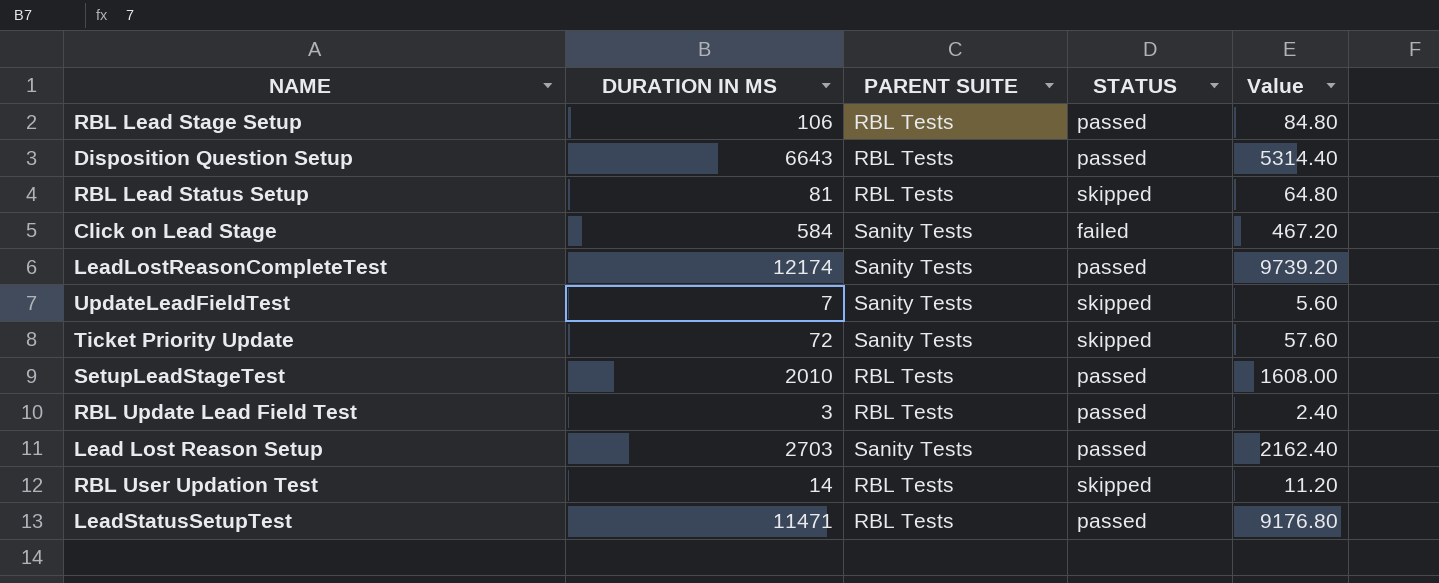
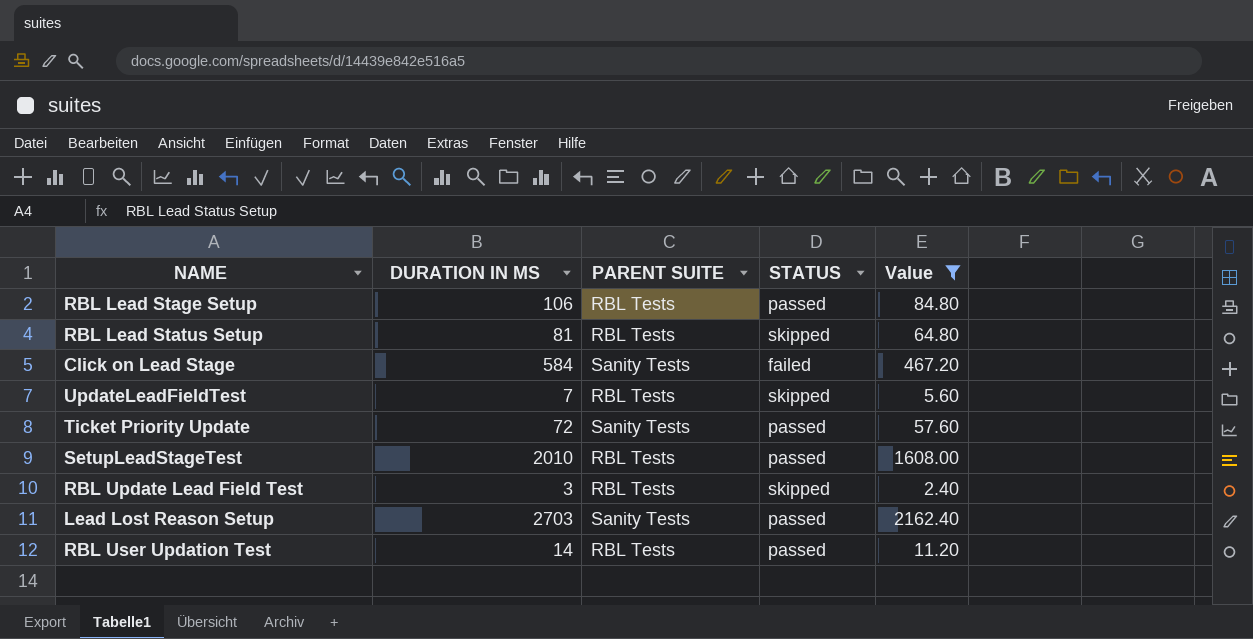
filter: none -> Value <= 2162.40
UpdateLeadFieldTest | PARENT SUITE: Sanity Tests -> RBL Tests
Ticket Priority Update | STATUS: skipped -> passed
RBL Update Lead Field Test | STATUS: passed -> skipped
RBL User Updation Test | STATUS: skipped -> passed

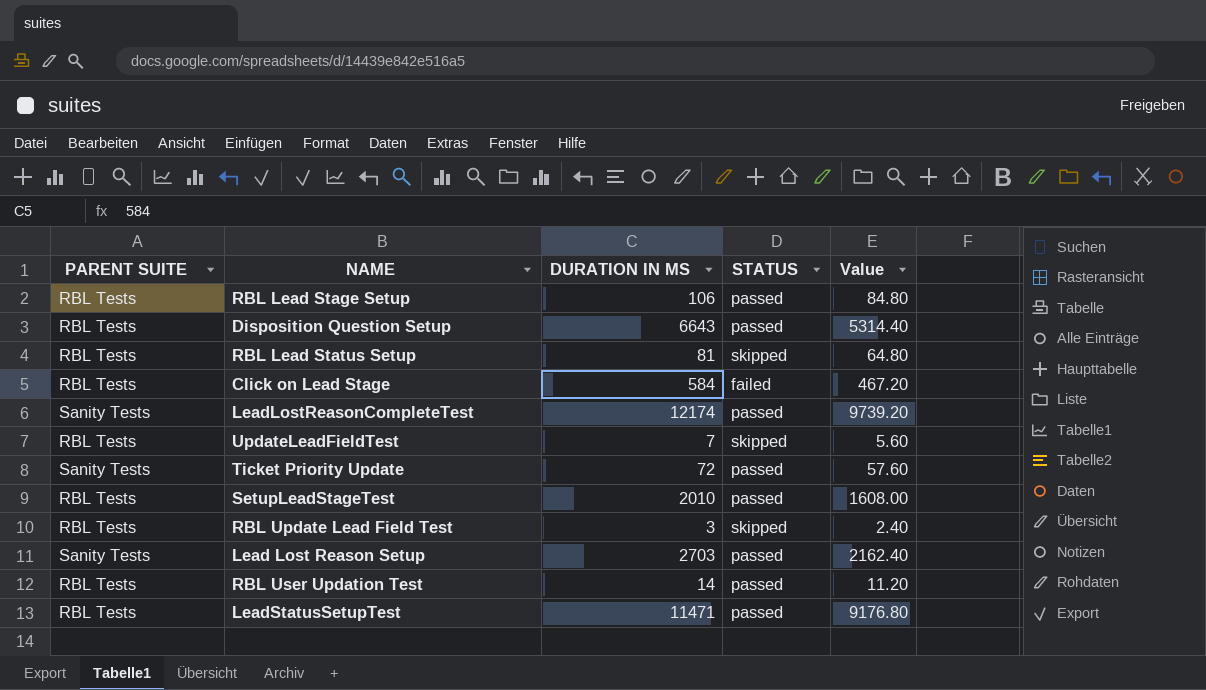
filter: Value <= 2162.40 -> none
column PARENT SUITE | position: 3 -> 1
Click on Lead Stage | PARENT SUITE: Sanity Tests -> RBL Tests

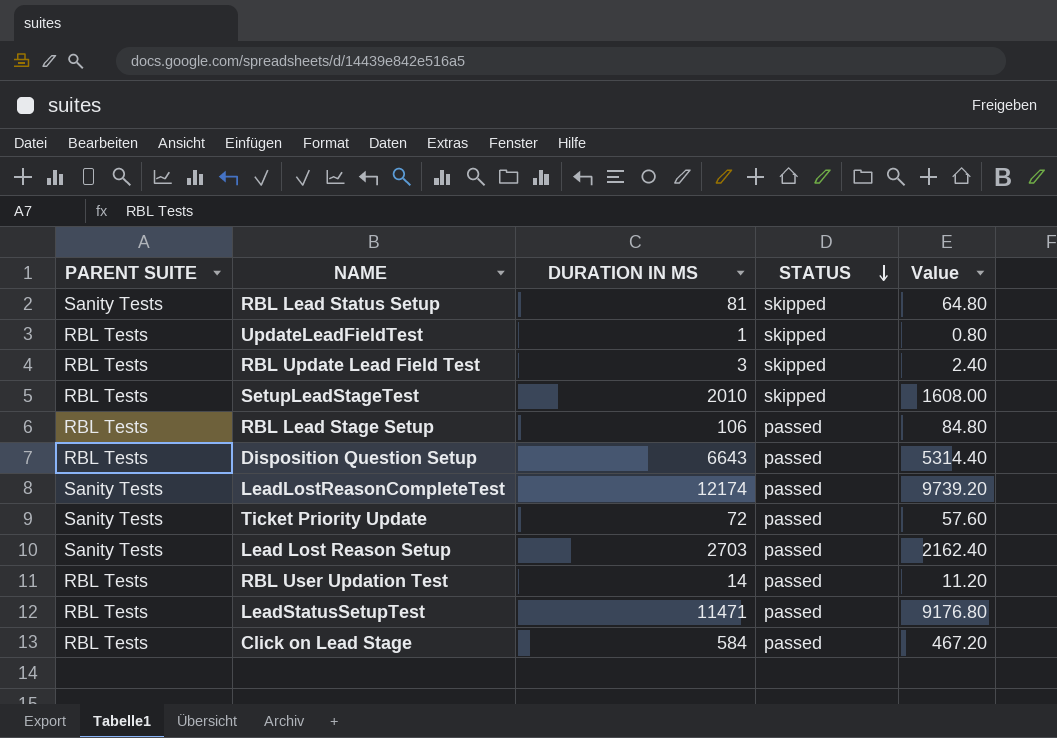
row order: none -> STATUS descending
RBL Lead Status Setup | PARENT SUITE: RBL Tests -> Sanity Tests
UpdateLeadFieldTest | DURATION IN MS: 7 -> 1
UpdateLeadFieldTest | Value: 5.60 -> 0.80
SetupLeadStageTest | STATUS: passed -> skipped
Click on Lead Stage | STATUS: failed -> passed

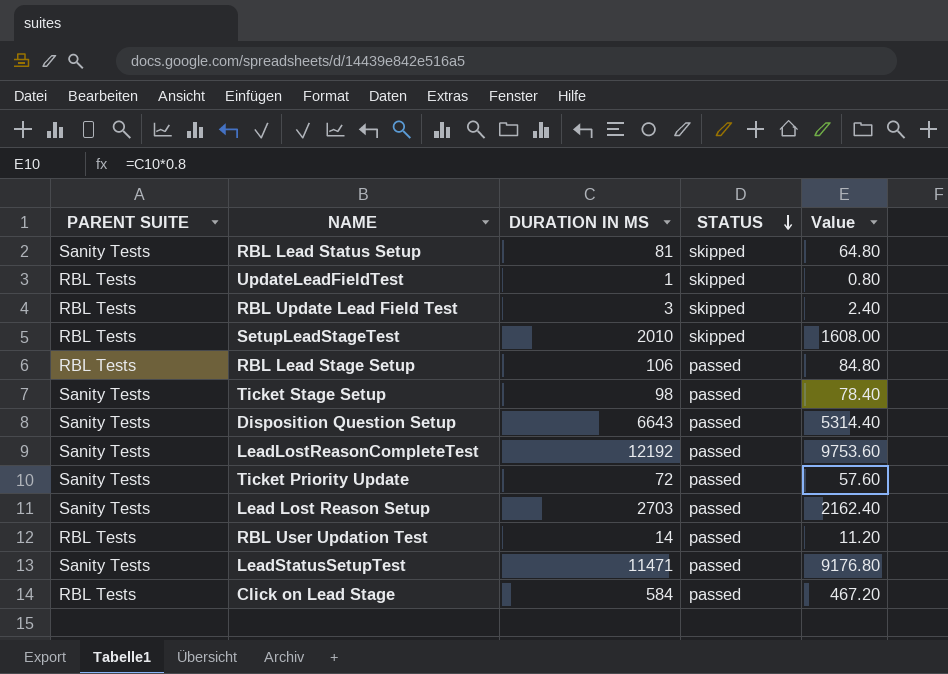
row Ticket Stage Setup: none -> Sanity Tests | 98 | passed | 78.40
Disposition Question Setup | PARENT SUITE: RBL Tests -> Sanity Tests
LeadLostReasonCompleteTest | DURATION IN MS: 12174 -> 12192
LeadLostReasonCompleteTest | Value: 9739.20 -> 9753.60
LeadStatusSetupTest | PARENT SUITE: RBL Tests -> Sanity Tests

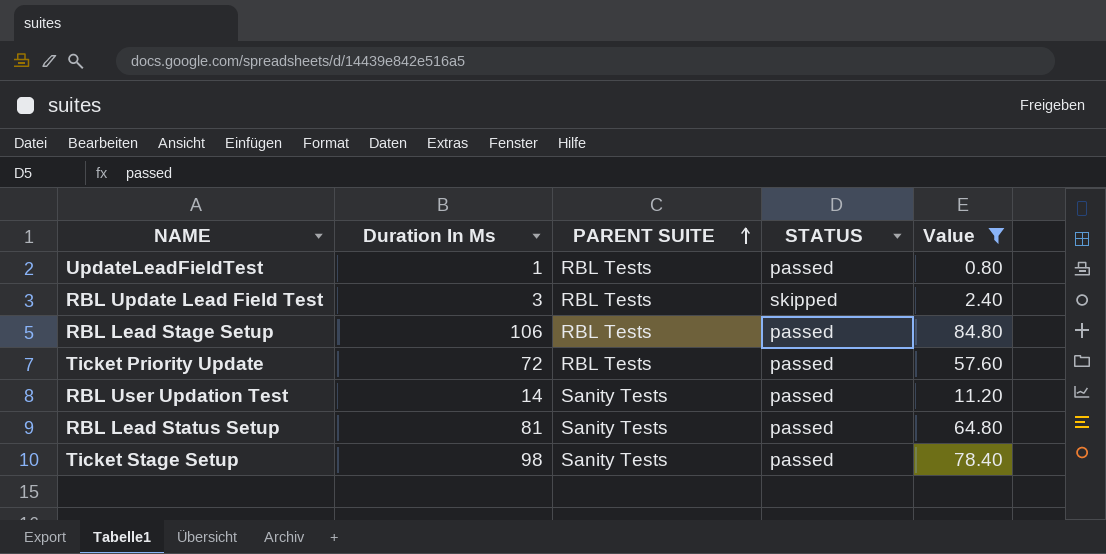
filter: none -> Value <= 84.80
row order: STATUS descending -> PARENT SUITE ascending
column name: DURATION IN MS -> Duration In Ms
column PARENT SUITE | position: 1 -> 3
UpdateLeadFieldTest | STATUS: skipped -> passed
Ticket Priority Update | PARENT SUITE: Sanity Tests -> RBL Tests
RBL User Updation Test | PARENT SUITE: RBL Tests -> Sanity Tests
RBL Lead Status Setup | STATUS: skipped -> passed

